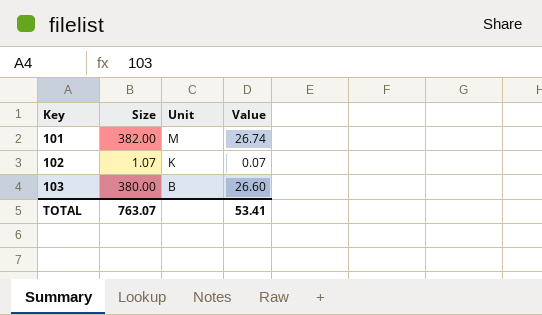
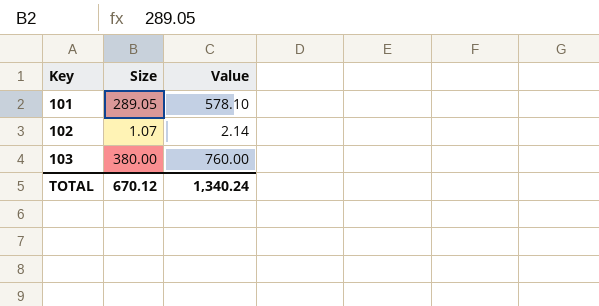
column Unit | position: 3 -> none
column Value | formula: [Size] * 0.07 -> [Size] * 2
101 | Size: 382.00 -> 289.05
TOTAL | Size: 763.07 -> 670.12
TOTAL | Value: 53.41 -> 1,340.24

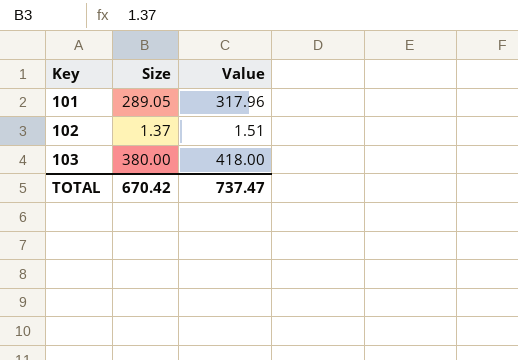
column Value | formula: [Size] * 2 -> [Size] * 1.1
102 | Size: 1.07 -> 1.37
TOTAL | Size: 670.12 -> 670.42
TOTAL | Value: 1,340.24 -> 737.47

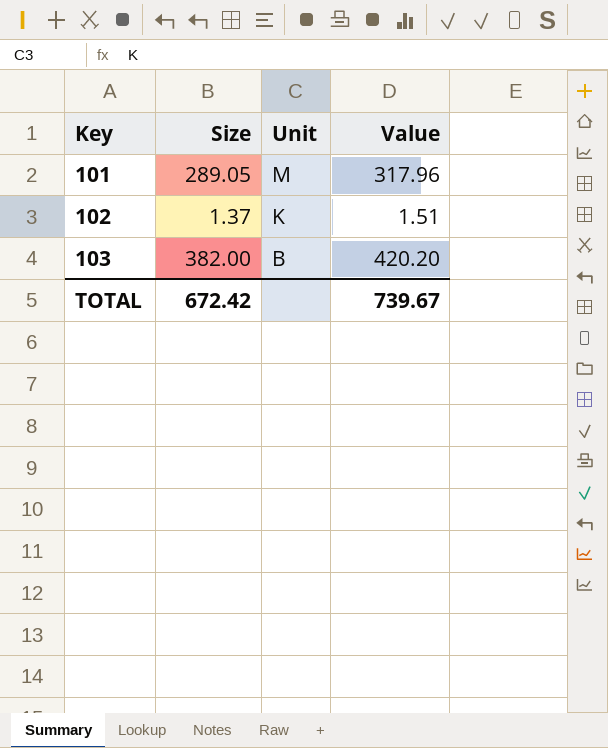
column Unit | position: none -> 3
103 | Size: 380.00 -> 382.00
103 | Value: 418.00 -> 420.20
TOTAL | Size: 670.42 -> 672.42
TOTAL | Value: 737.47 -> 739.67

